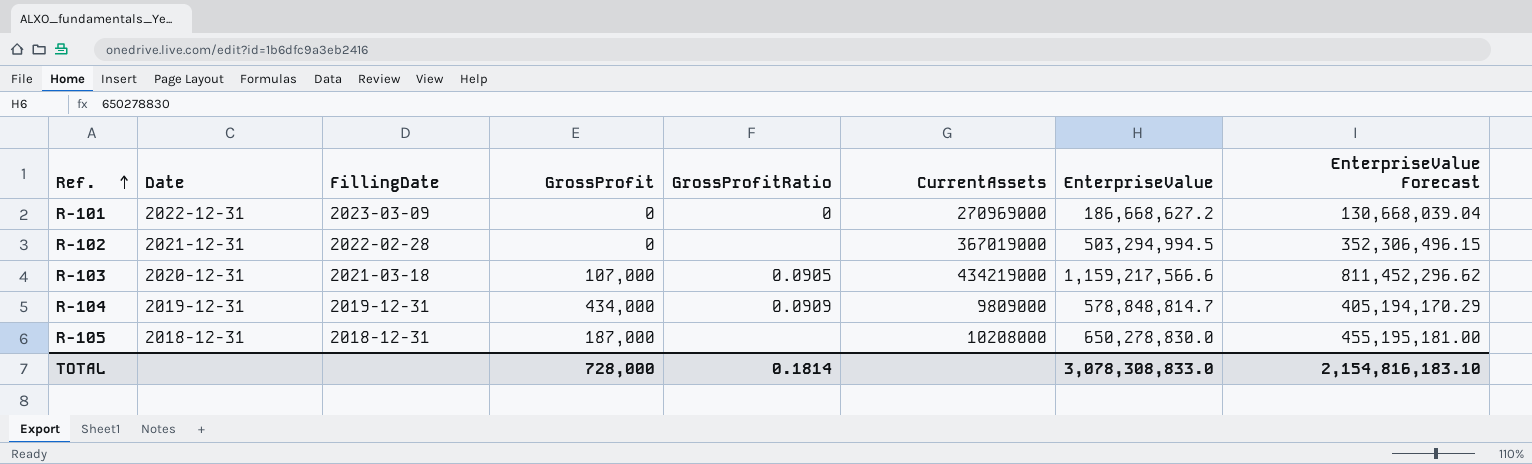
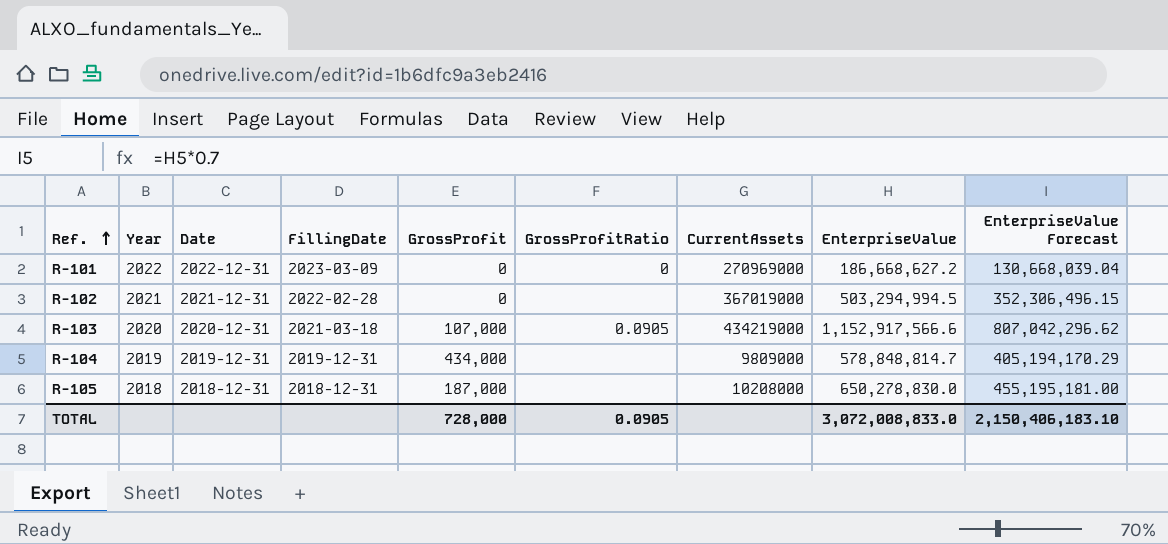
column Year | position: none -> 2
R-103 | EnterpriseValue: 1,159,217,566.6 -> 1,152,917,566.6
R-103 | EnterpriseValue Forecast: 811,452,296.62 -> 807,042,296.62
R-104 | GrossProfitRatio: 0.0909 -> none
TOTAL | GrossProfitRatio: 0.1814 -> 0.0905
TOTAL | EnterpriseValue: 3,078,308,833.0 -> 3,072,008,833.0
TOTAL | EnterpriseValue Forecast: 2,154,816,183.10 -> 2,150,406,183.10

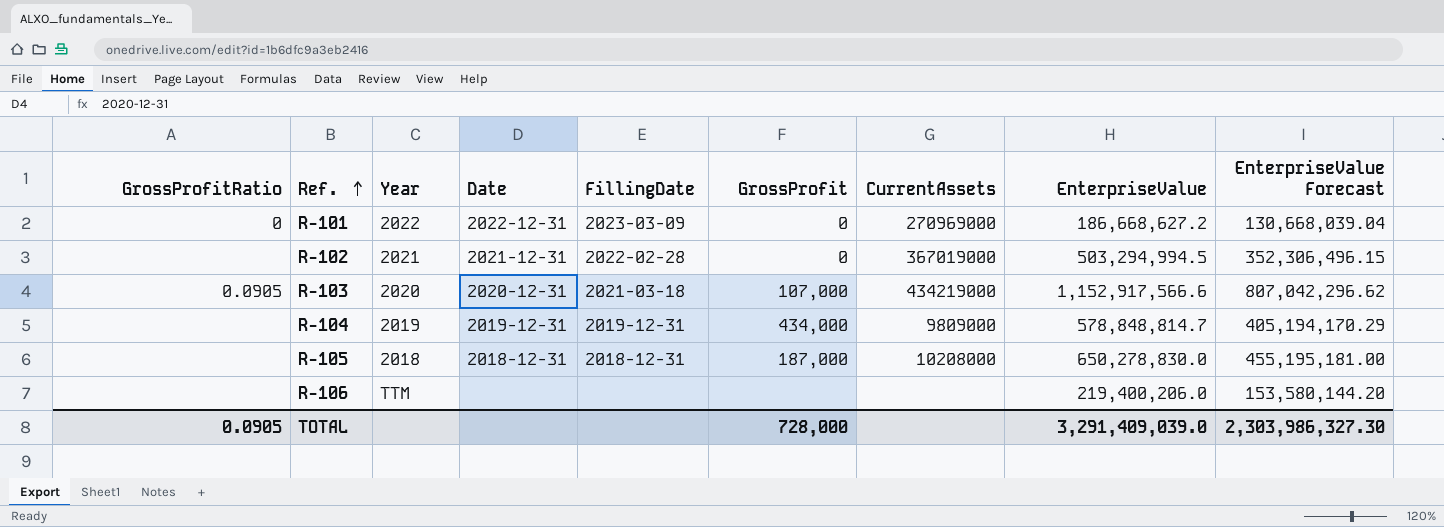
column GrossProfitRatio | position: 6 -> 1
row R-106: none -> none | TTM | none | none | none | none | 219,400,206.0 | 153,580,144.20
TOTAL | EnterpriseValue: 3,072,008,833.0 -> 3,291,409,039.0
TOTAL | EnterpriseValue Forecast: 2,150,406,183.10 -> 2,303,986,327.30

